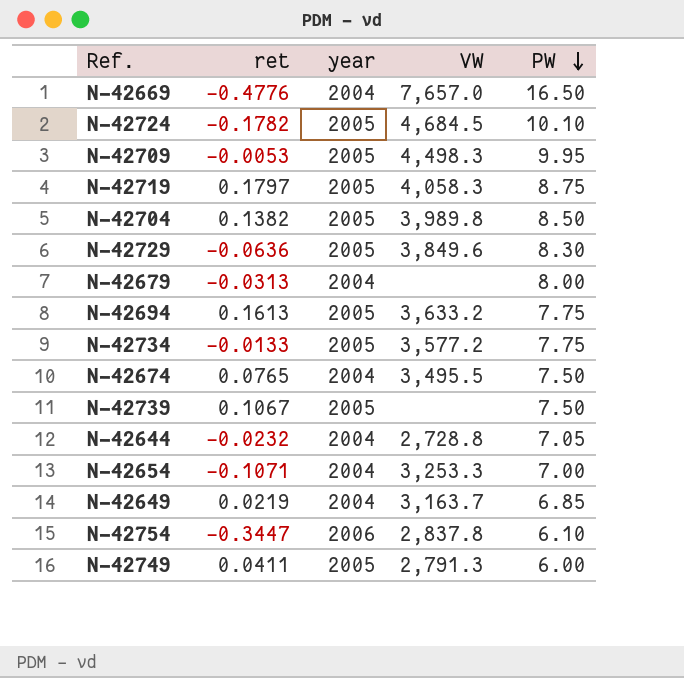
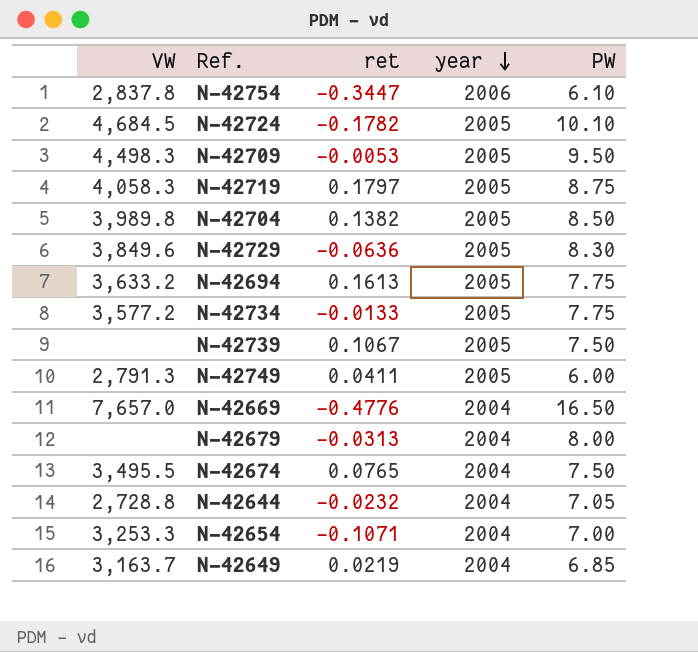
row order: PW descending -> year descending
column VW | position: 4 -> 1
N-42709 | PW: 9.95 -> 9.50

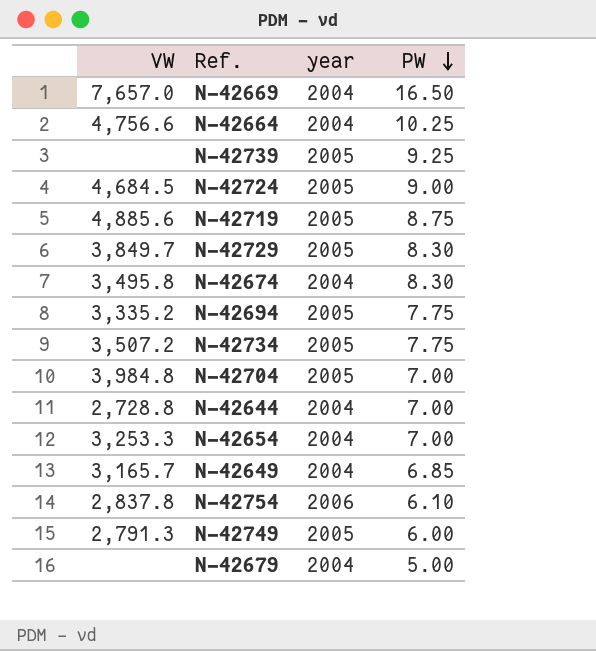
row order: year descending -> PW descending
column ret | position: 3 -> none
row N-42709: 4,498.3 | -0.0053 | 2005 | 9.50 -> none
row N-42664: none -> 4,756.6 | 2004 | 10.25
N-42739 | PW: 7.50 -> 9.25
N-42724 | PW: 10.10 -> 9.00
N-42719 | VW: 4,058.3 -> 4,885.6
N-42729 | VW: 3,849.6 -> 3,849.7
N-42674 | VW: 3,495.5 -> 3,495.8
N-42674 | PW: 7.50 -> 8.30
N-42694 | VW: 3,633.2 -> 3,335.2
N-42734 | VW: 3,577.2 -> 3,507.2
N-42704 | VW: 3,989.8 -> 3,984.8
N-42704 | PW: 8.50 -> 7.00
N-42644 | PW: 7.05 -> 7.00
N-42649 | VW: 3,163.7 -> 3,165.7
N-42679 | PW: 8.00 -> 5.00

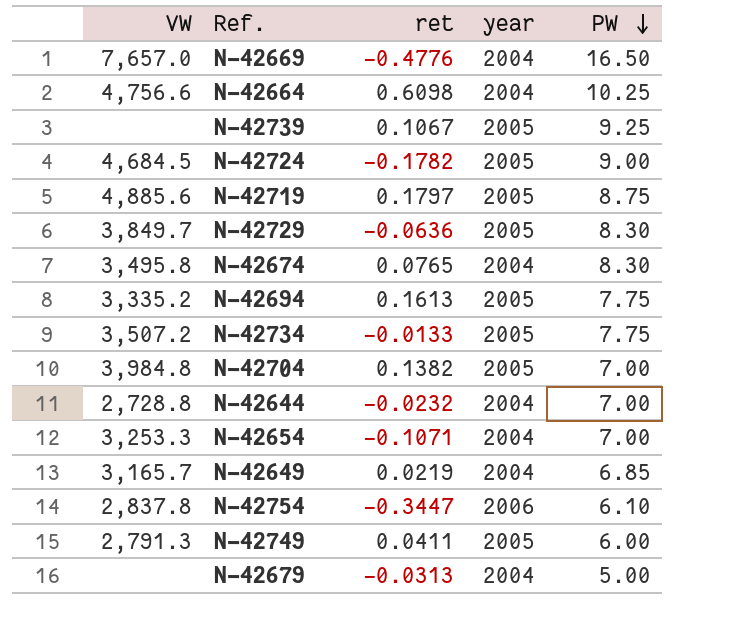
column ret | position: none -> 3

